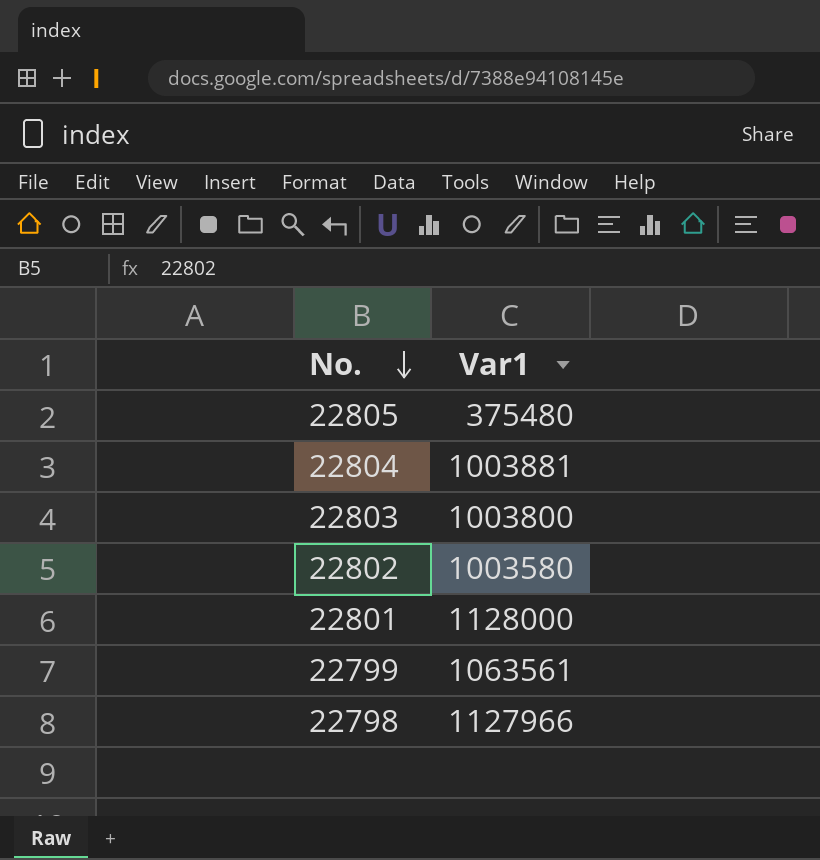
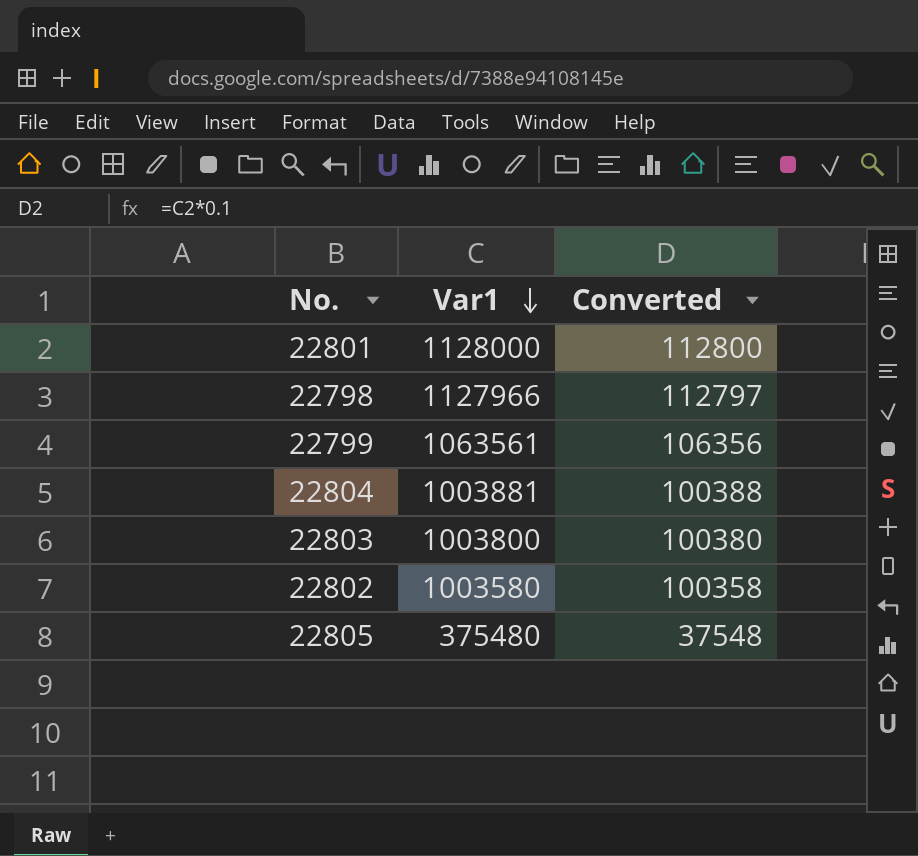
row order: No. descending -> Var1 descending
column Converted | formula: none -> [Var1] * 0.1

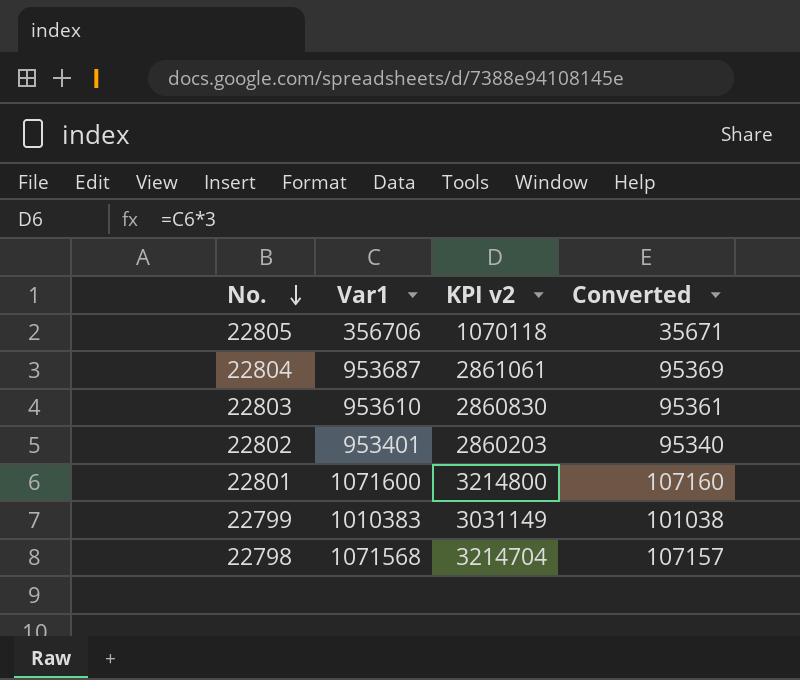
row order: Var1 descending -> No. descending
column KPI v2 | formula: none -> [Var1] * 3
22805 | Var1: 375480 -> 356706
22805 | Converted: 37548 -> 35671
22804 | Var1: 1003881 -> 953687
22804 | Converted: 100388 -> 95369
22803 | Var1: 1003800 -> 953610
22803 | Converted: 100380 -> 95361
22802 | Var1: 1003580 -> 953401
22802 | Converted: 100358 -> 95340
22801 | Var1: 1128000 -> 1071600
22801 | Converted: 112800 -> 107160
22799 | Var1: 1063561 -> 1010383
22799 | Converted: 106356 -> 101038
22798 | Var1: 1127966 -> 1071568
22798 | Converted: 112797 -> 107157

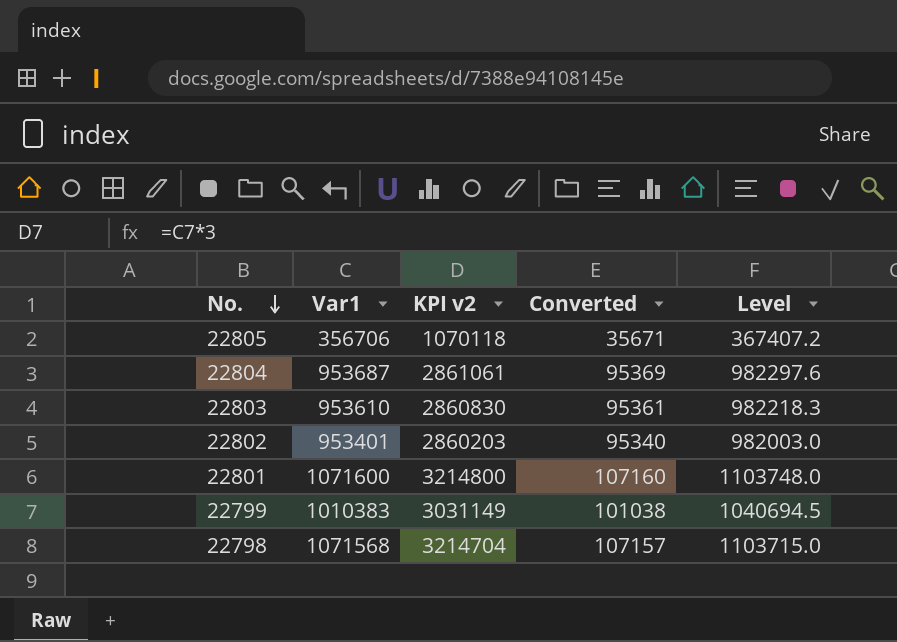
column Level | formula: none -> [Var1] * 1.03

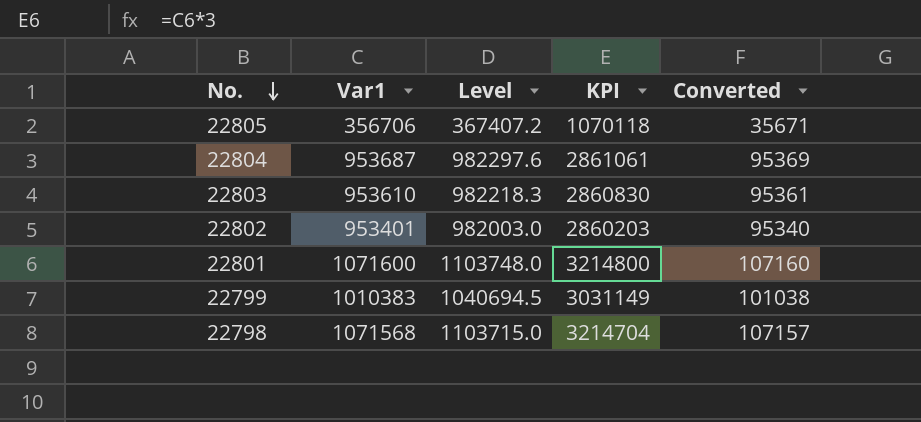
column Level | position: 5 -> 3
column name: KPI v2 -> KPI

